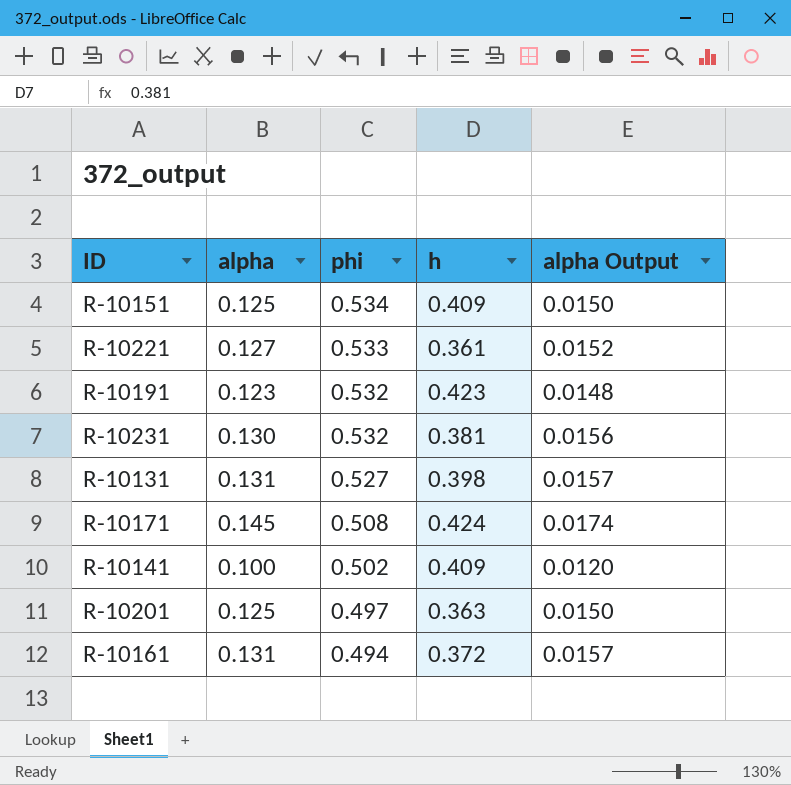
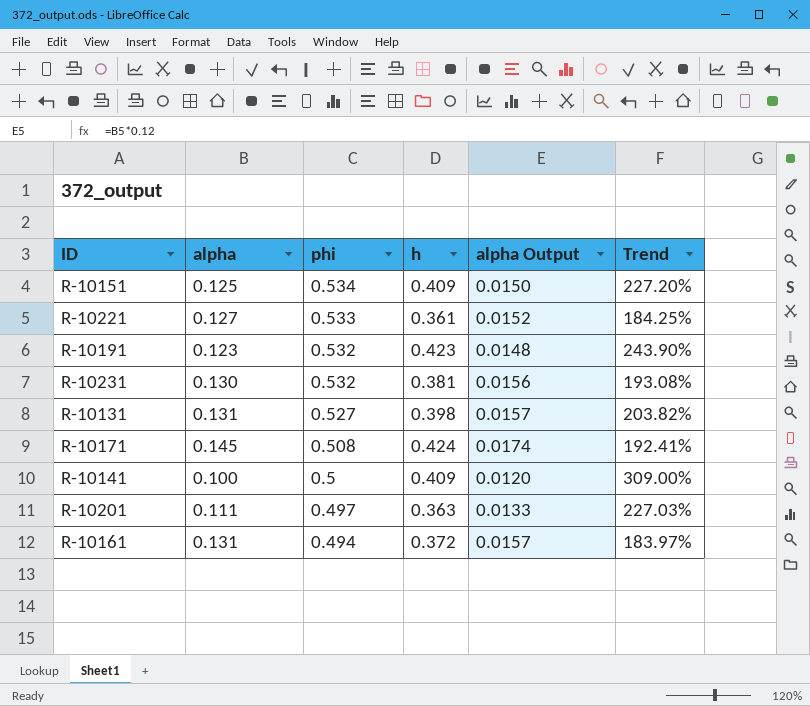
column Trend | formula: none -> ([h] - [alpha]) / [alpha]
R-10141 | phi: 0.502 -> 0.5
R-10201 | alpha: 0.125 -> 0.111
R-10201 | alpha Output: 0.0150 -> 0.0133

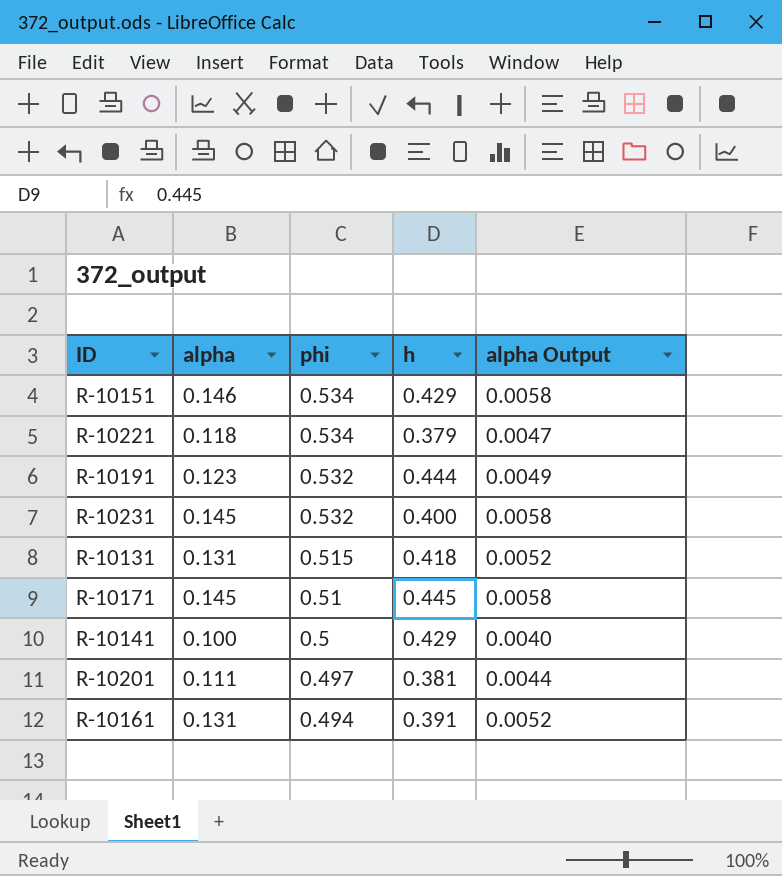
column Trend | formula: ([h] - [alpha]) / [alpha] -> none
column alpha Output | formula: [alpha] * 0.12 -> [alpha] * 0.04
R-10151 | alpha: 0.125 -> 0.146
R-10151 | h: 0.409 -> 0.429
R-10221 | alpha: 0.127 -> 0.118
R-10221 | phi: 0.533 -> 0.534
R-10221 | h: 0.361 -> 0.379
R-10191 | h: 0.423 -> 0.444
R-10231 | alpha: 0.130 -> 0.145
R-10231 | h: 0.381 -> 0.400
R-10131 | phi: 0.527 -> 0.515
R-10131 | h: 0.398 -> 0.418
R-10171 | phi: 0.508 -> 0.51
R-10171 | h: 0.424 -> 0.445
R-10141 | h: 0.409 -> 0.429
R-10201 | h: 0.363 -> 0.381
R-10161 | h: 0.372 -> 0.391

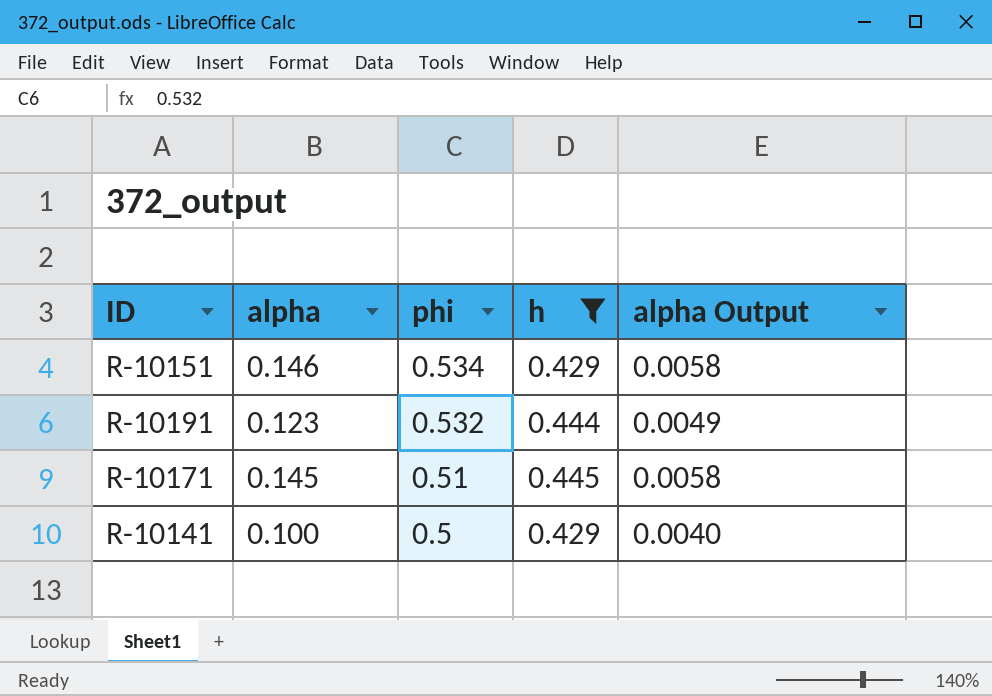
filter: none -> h >= 0.429

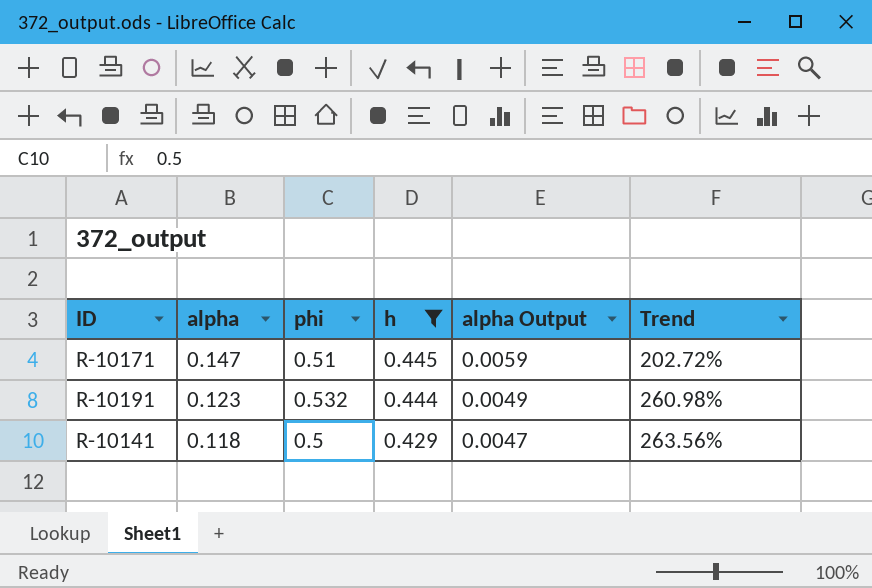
row order: phi descending -> alpha descending
column Trend | formula: none -> ([h] - [alpha]) / [alpha]
row R-10151: 0.146 | 0.534 | 0.429 | 0.0058 -> none
R-10171 | alpha: 0.145 -> 0.147
R-10171 | alpha Output: 0.0058 -> 0.0059
R-10141 | alpha: 0.100 -> 0.118
R-10141 | alpha Output: 0.0040 -> 0.0047

